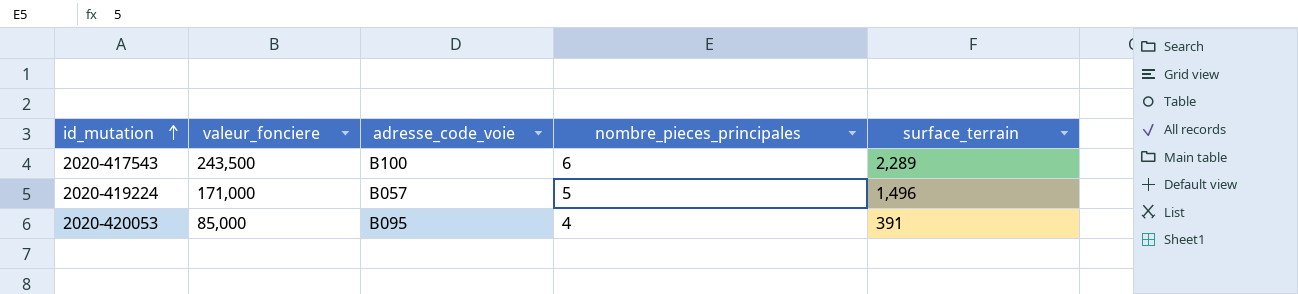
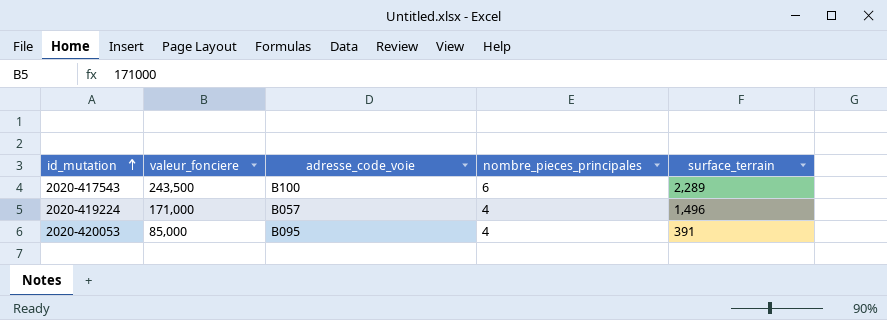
2020-419224 | nombre_pieces_principales: 5 -> 4

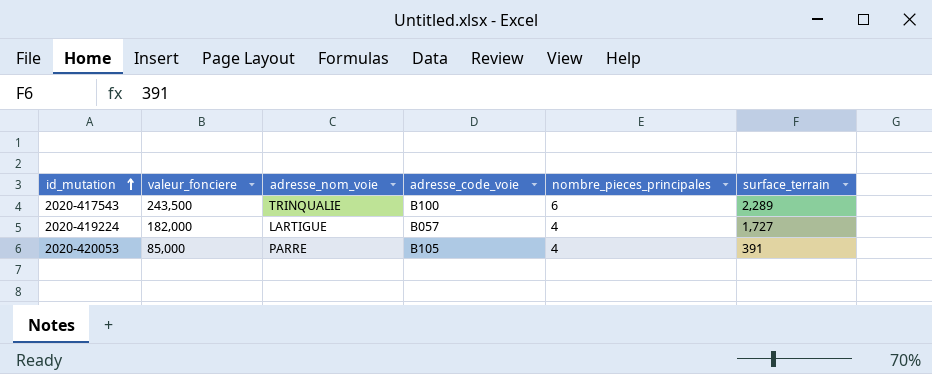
column adresse_nom_voie | position: none -> 3
2020-419224 | valeur_fonciere: 171,000 -> 182,000
2020-419224 | surface_terrain: 1,496 -> 1,727
2020-420053 | adresse_code_voie: B095 -> B105

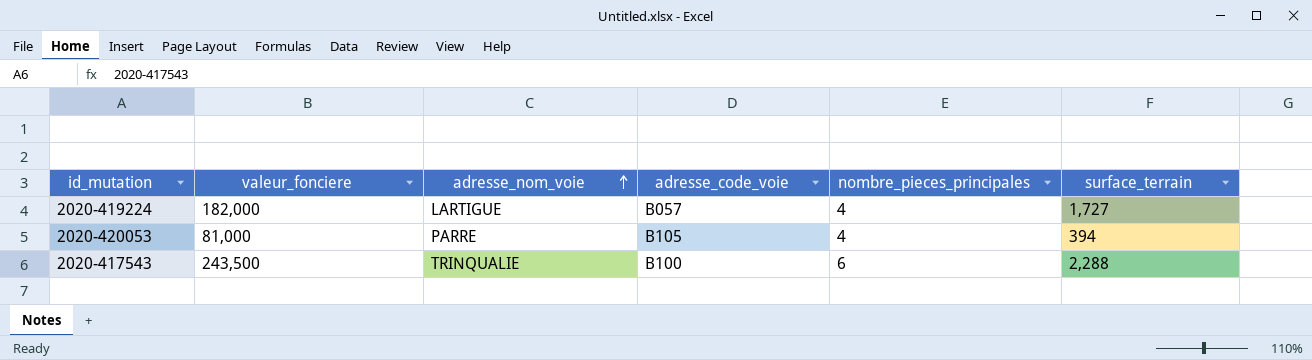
row order: id_mutation ascending -> adresse_nom_voie ascending
2020-420053 | valeur_fonciere: 85,000 -> 81,000
2020-420053 | surface_terrain: 391 -> 394
2020-417543 | surface_terrain: 2,289 -> 2,288

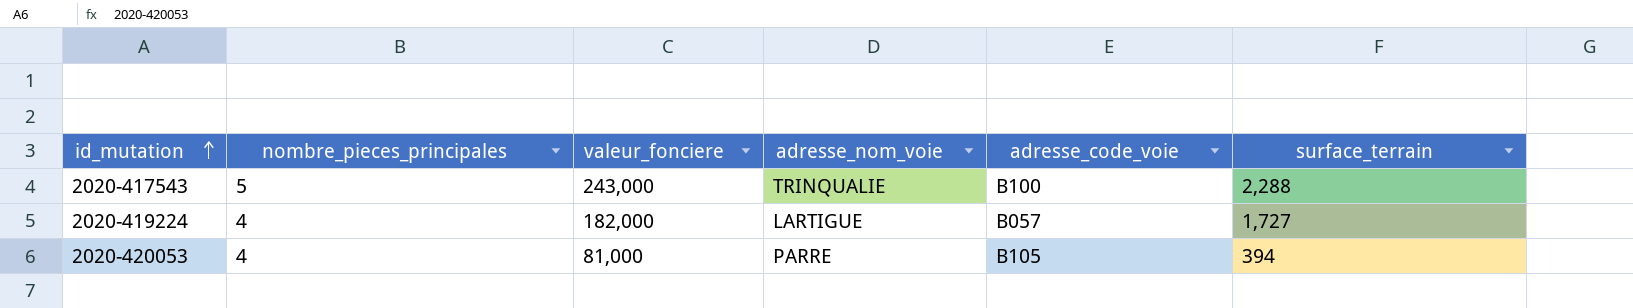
row order: adresse_nom_voie ascending -> id_mutation ascending
column nombre_pieces_principales | position: 5 -> 2
2020-417543 | nombre_pieces_principales: 6 -> 5
2020-417543 | valeur_fonciere: 243,500 -> 243,000

